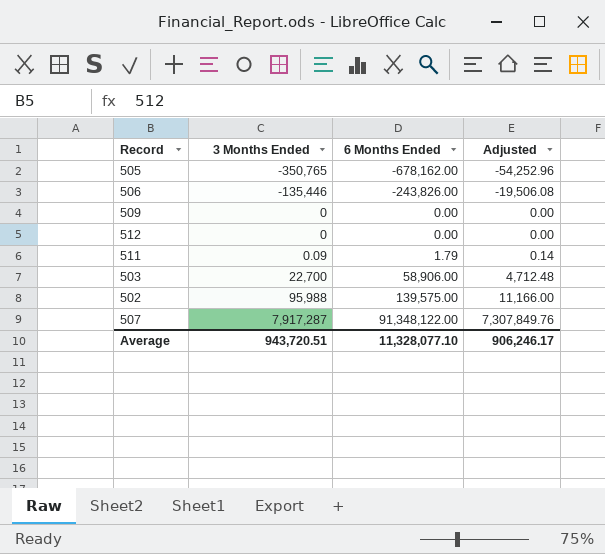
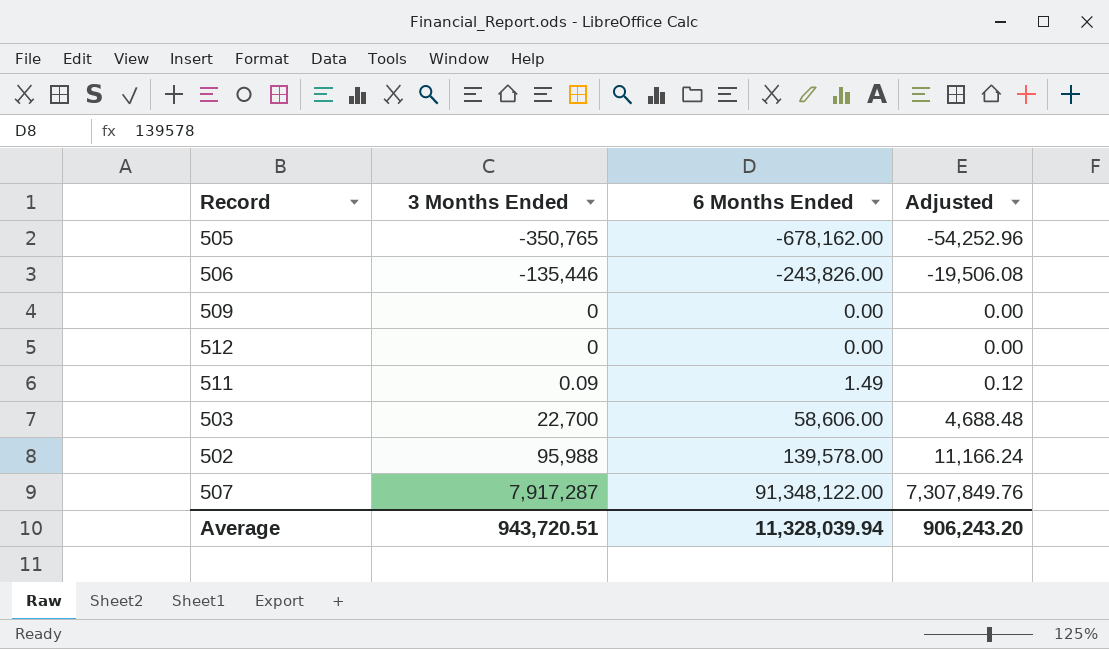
511 | 6 Months Ended: 1.79 -> 1.49
511 | Adjusted: 0.14 -> 0.12
503 | 6 Months Ended: 58,906.00 -> 58,606.00
503 | Adjusted: 4,712.48 -> 4,688.48
502 | 6 Months Ended: 139,575.00 -> 139,578.00
502 | Adjusted: 11,166.00 -> 11,166.24
Average | 6 Months Ended: 11,328,077.10 -> 11,328,039.94
Average | Adjusted: 906,246.17 -> 906,243.20

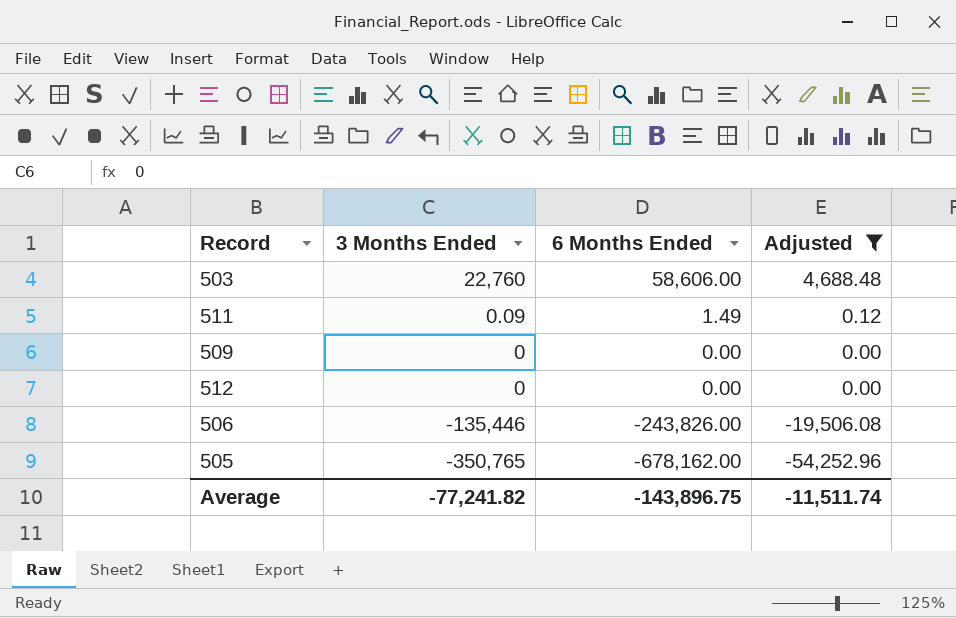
filter: none -> Adjusted <= 4,688.48
row order: 3 Months Ended ascending -> 3 Months Ended descending
503 | 3 Months Ended: 22,700 -> 22,760
Average | 3 Months Ended: 943,720.51 -> -77,241.82
Average | 6 Months Ended: 11,328,039.94 -> -143,896.75
Average | Adjusted: 906,243.20 -> -11,511.74

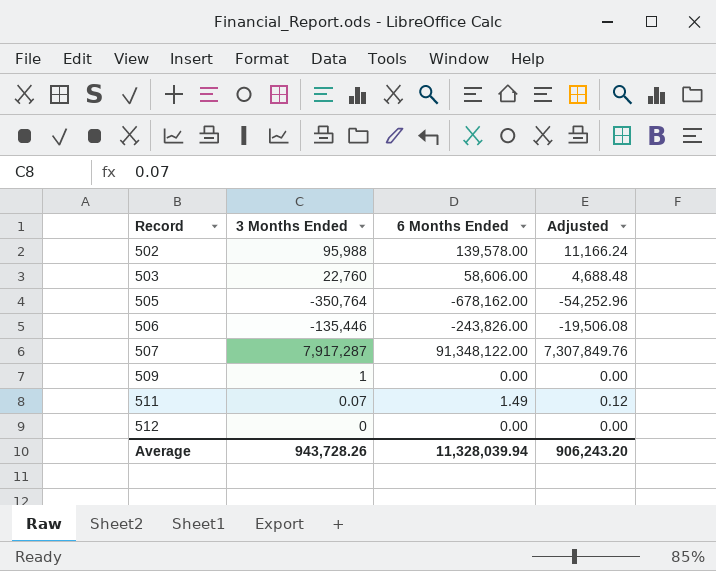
filter: Adjusted <= 4,688.48 -> none
row order: 3 Months Ended descending -> Record ascending
505 | 3 Months Ended: -350,765 -> -350,764
509 | 3 Months Ended: 0 -> 1
511 | 3 Months Ended: 0.09 -> 0.07
Average | 3 Months Ended: -77,241.82 -> 943,728.26
Average | 6 Months Ended: -143,896.75 -> 11,328,039.94
Average | Adjusted: -11,511.74 -> 906,243.20

